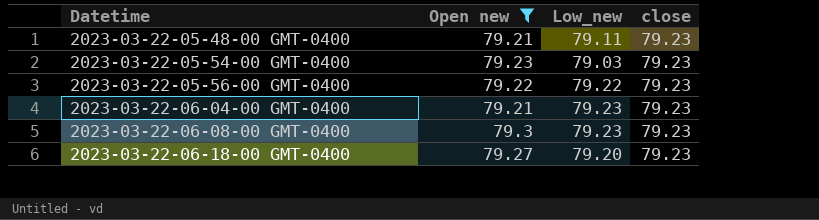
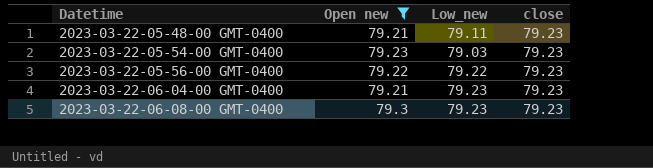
row 2023-03-22-06-18-00 GMT-0400: 79.27 | 79.20 | 79.23 -> none

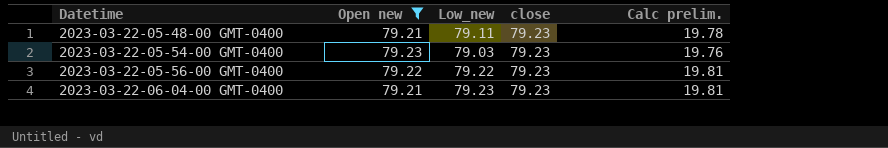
column Calc prelim. | formula: none -> [Low_new] * 0.25
row 2023-03-22-06-08-00 GMT-0400: 79.3 | 79.23 | 79.23 -> none

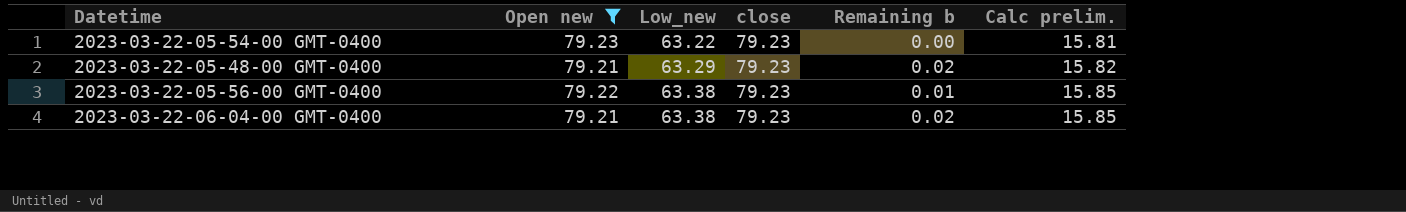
row order: Datetime ascending -> Low_new ascending
column Remaining b | formula: none -> [close] - [Open new]
2023-03-22-05-54-00 GMT-0400 | Low_new: 79.03 -> 63.22
2023-03-22-05-54-00 GMT-0400 | Calc prelim.: 19.76 -> 15.81
2023-03-22-05-48-00 GMT-0400 | Low_new: 79.11 -> 63.29
2023-03-22-05-48-00 GMT-0400 | Calc prelim.: 19.78 -> 15.82
2023-03-22-05-56-00 GMT-0400 | Low_new: 79.22 -> 63.38
2023-03-22-05-56-00 GMT-0400 | Calc prelim.: 19.81 -> 15.85
2023-03-22-06-04-00 GMT-0400 | Low_new: 79.23 -> 63.38
2023-03-22-06-04-00 GMT-0400 | Calc prelim.: 19.81 -> 15.85

